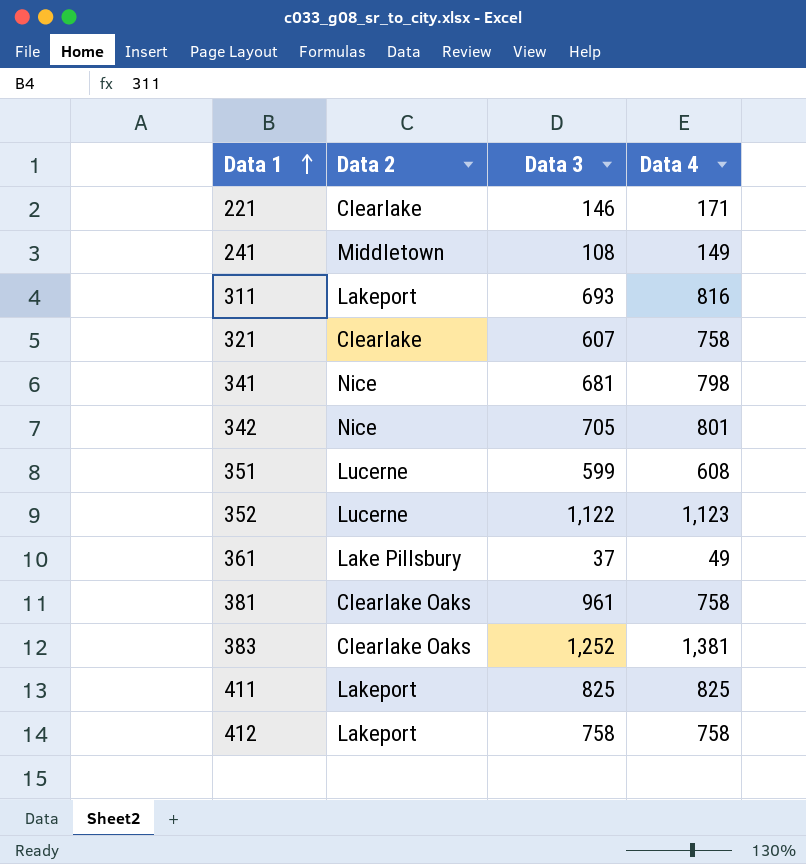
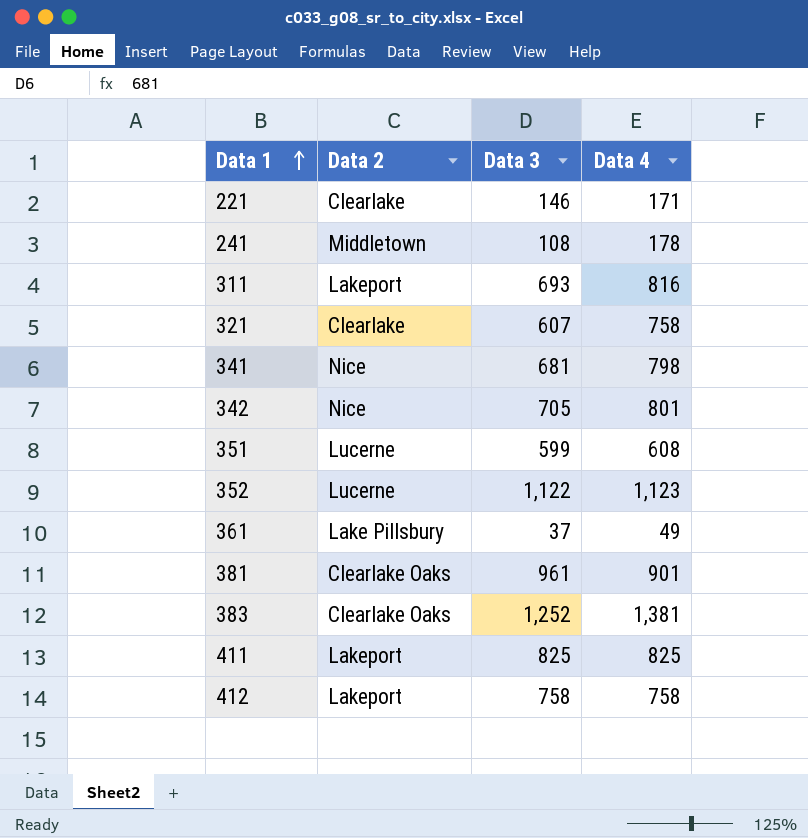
241 | Data 4: 149 -> 178
381 | Data 4: 758 -> 901

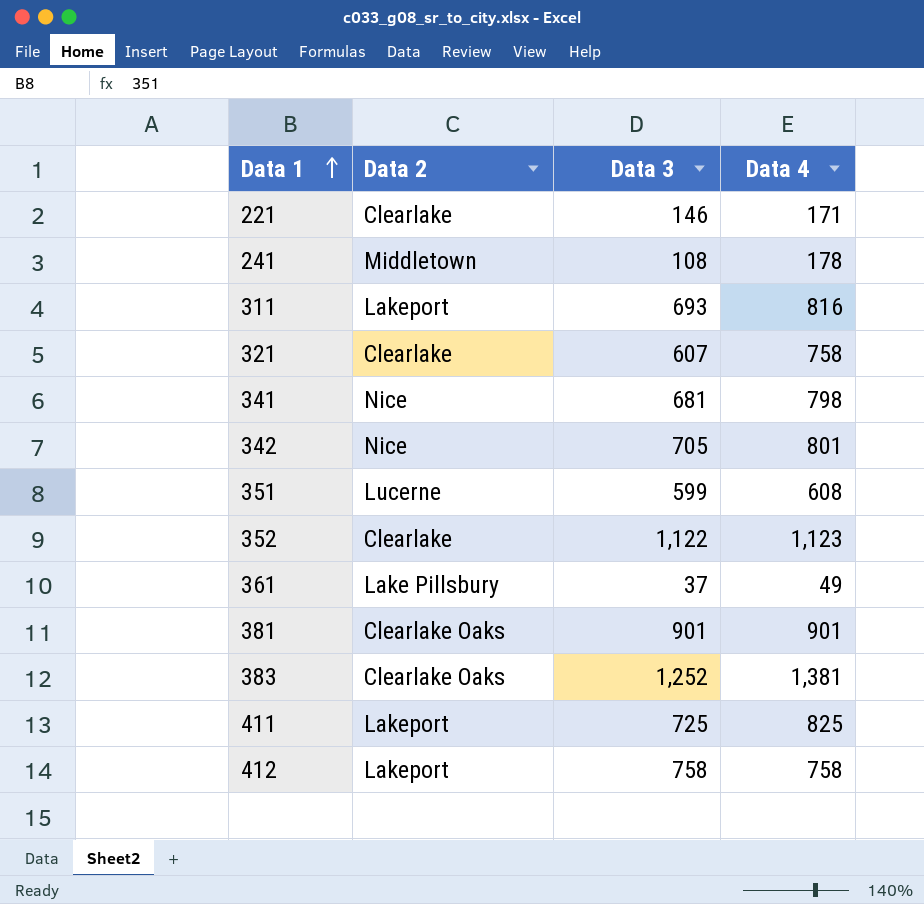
352 | Data 2: Lucerne -> Clearlake
381 | Data 3: 961 -> 901
411 | Data 3: 825 -> 725

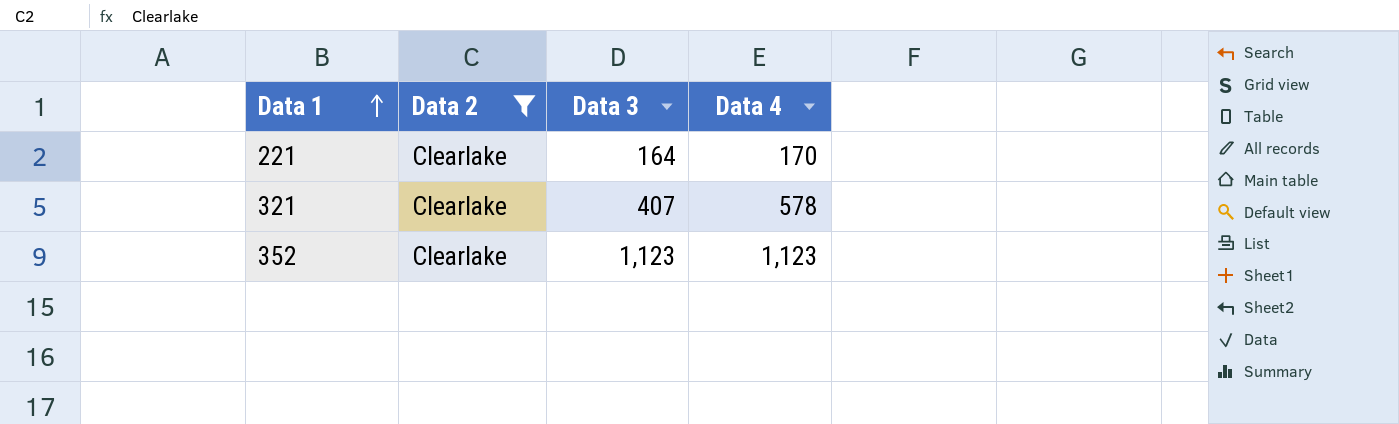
filter: none -> Data 2 = Clearlake
221 | Data 3: 146 -> 164
221 | Data 4: 171 -> 170
321 | Data 3: 607 -> 407
321 | Data 4: 758 -> 578
352 | Data 3: 1,122 -> 1,123

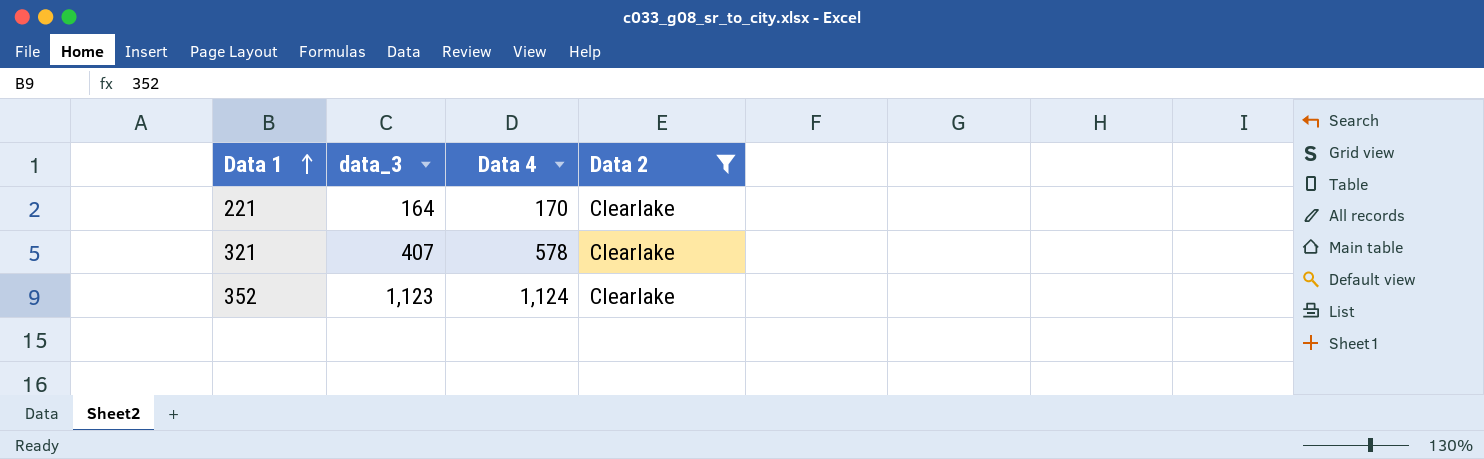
column name: Data 3 -> data_3
column Data 2 | position: 2 -> 4
352 | Data 4: 1,123 -> 1,124

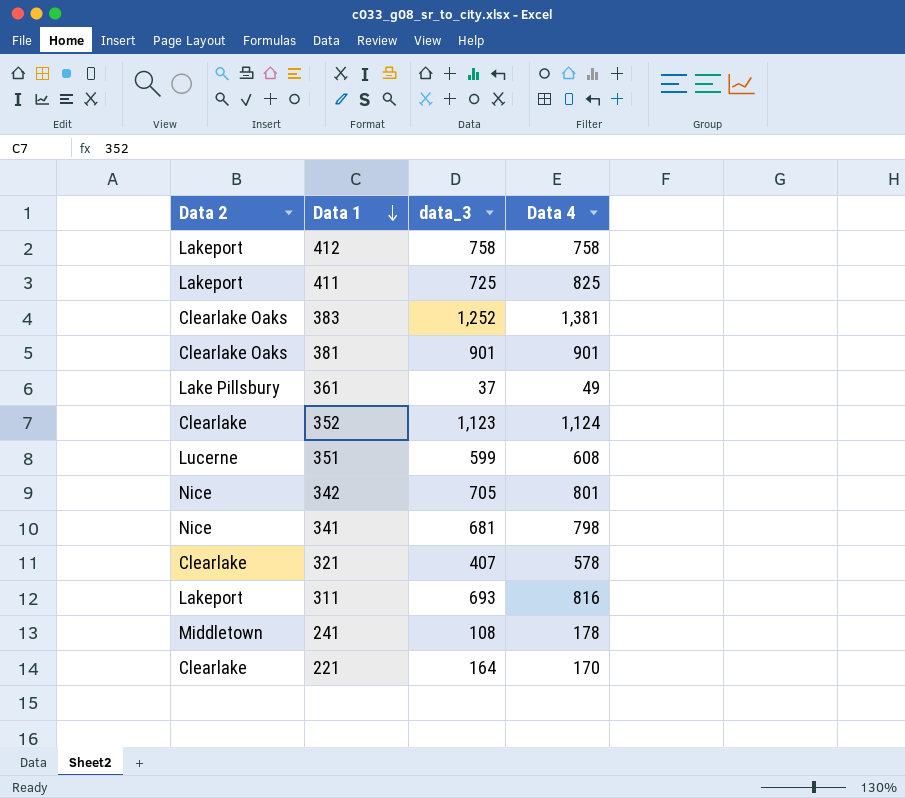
filter: Data 2 = Clearlake -> none
row order: Data 1 ascending -> Data 1 descending
column Data 2 | position: 4 -> 1

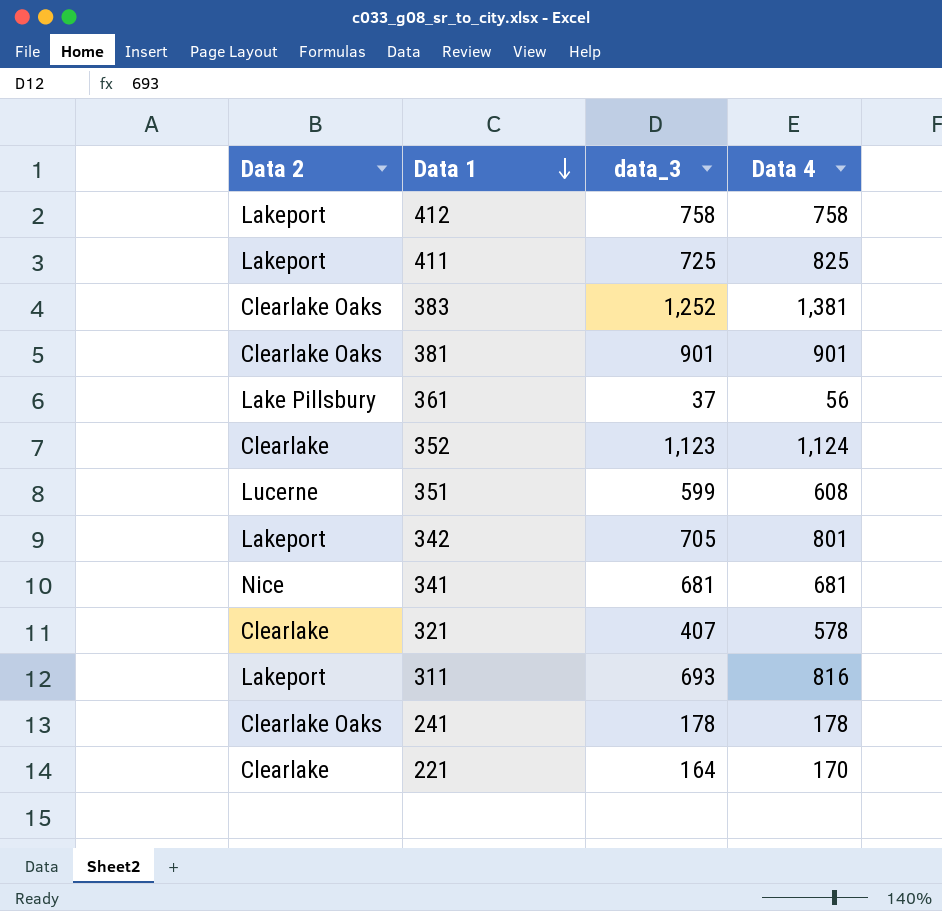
361 | Data 4: 49 -> 56
342 | Data 2: Nice -> Lakeport
341 | Data 4: 798 -> 681
241 | Data 2: Middletown -> Clearlake Oaks
241 | data_3: 108 -> 178

